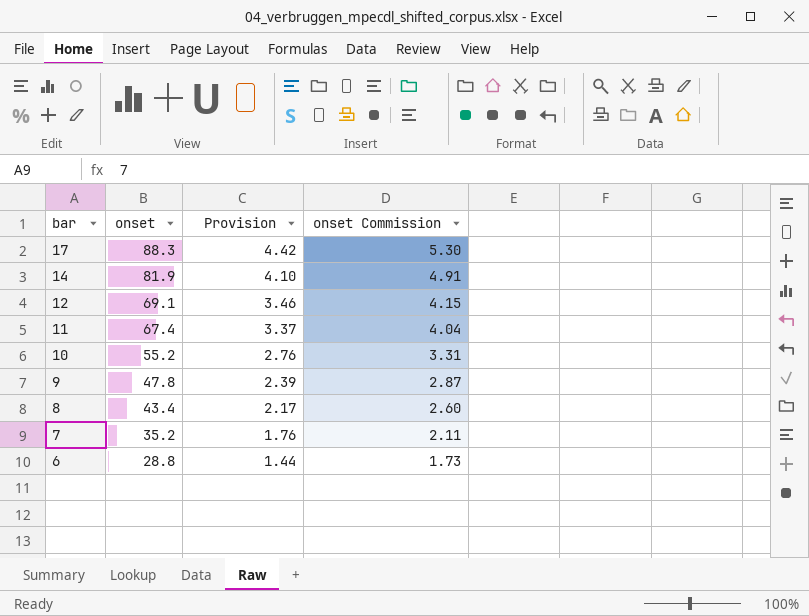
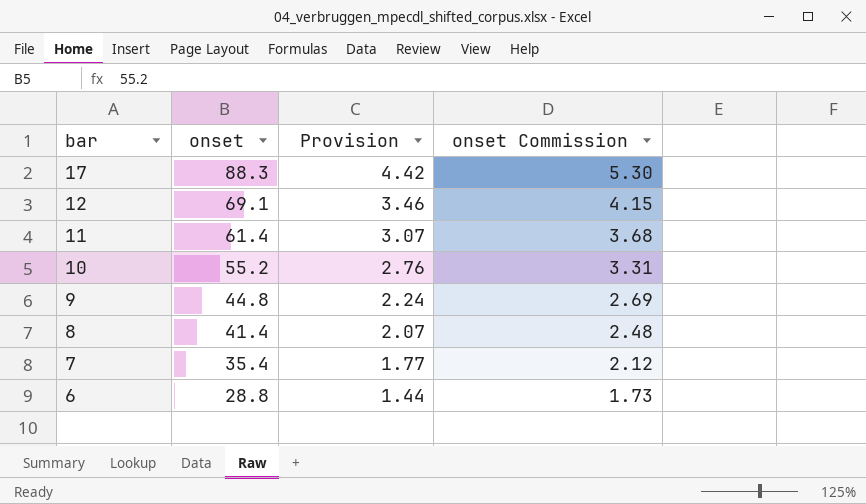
row 14: 81.9 | 4.10 | 4.91 -> none
11 | onset: 67.4 -> 61.4
11 | Provision: 3.37 -> 3.07
11 | onset Commission: 4.04 -> 3.68
9 | onset: 47.8 -> 44.8
9 | Provision: 2.39 -> 2.24
9 | onset Commission: 2.87 -> 2.69
8 | onset: 43.4 -> 41.4
8 | Provision: 2.17 -> 2.07
8 | onset Commission: 2.60 -> 2.48
7 | onset: 35.2 -> 35.4
7 | Provision: 1.76 -> 1.77
7 | onset Commission: 2.11 -> 2.12

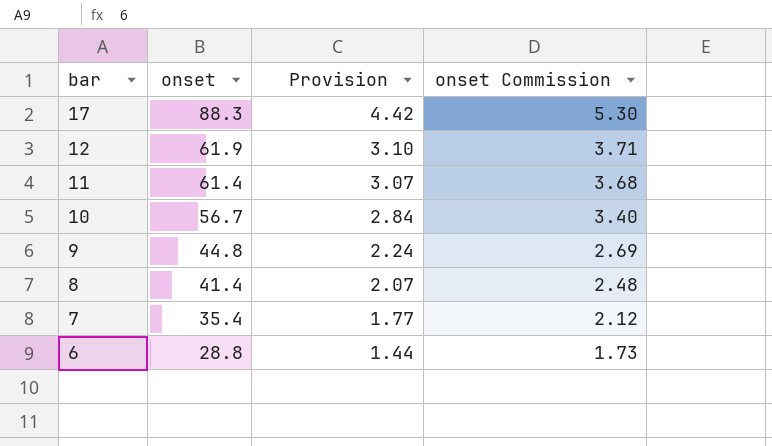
12 | onset: 69.1 -> 61.9
12 | Provision: 3.46 -> 3.10
12 | onset Commission: 4.15 -> 3.71
10 | onset: 55.2 -> 56.7
10 | Provision: 2.76 -> 2.84
10 | onset Commission: 3.31 -> 3.40

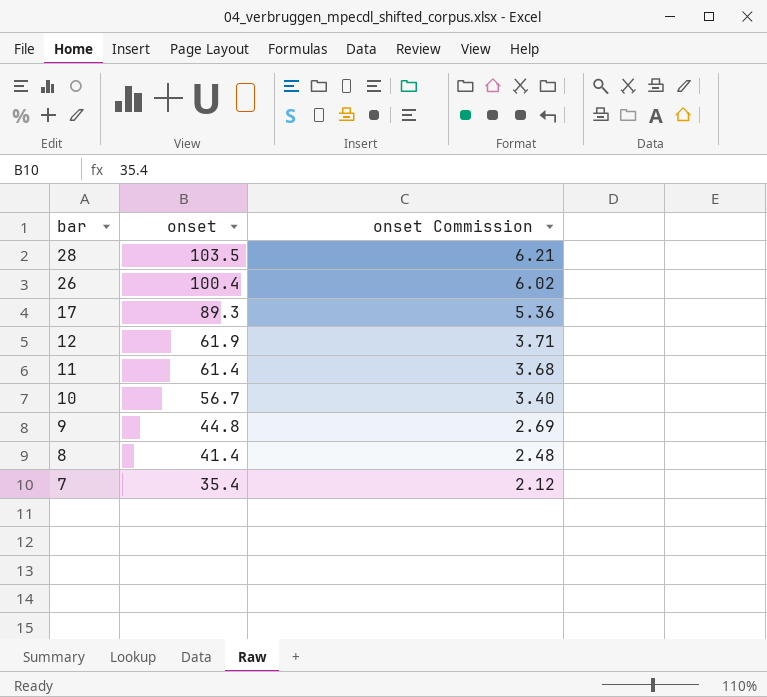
column Provision | formula: [onset] * 0.05 -> none
row 6: 28.8 | 1.44 | 1.73 -> none
row 28: none -> 103.5 | 6.21
row 26: none -> 100.4 | 6.02
17 | onset: 88.3 -> 89.3
17 | onset Commission: 5.30 -> 5.36

